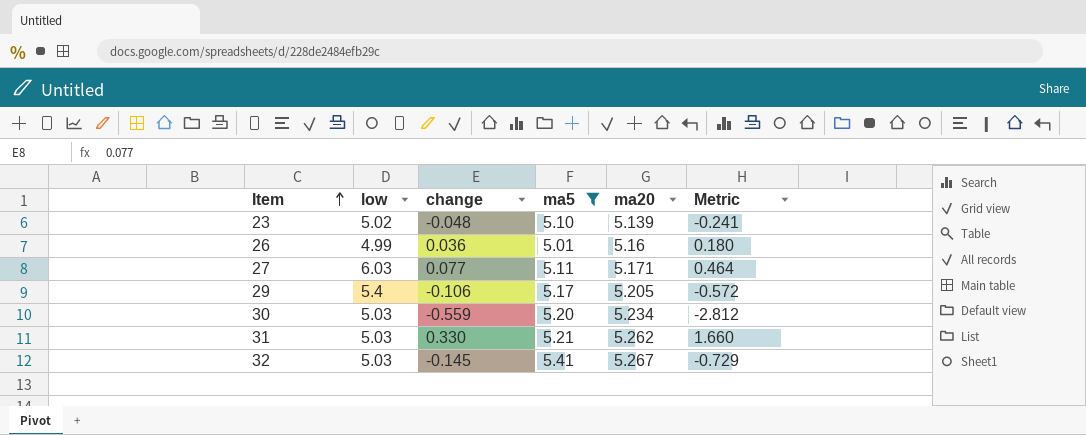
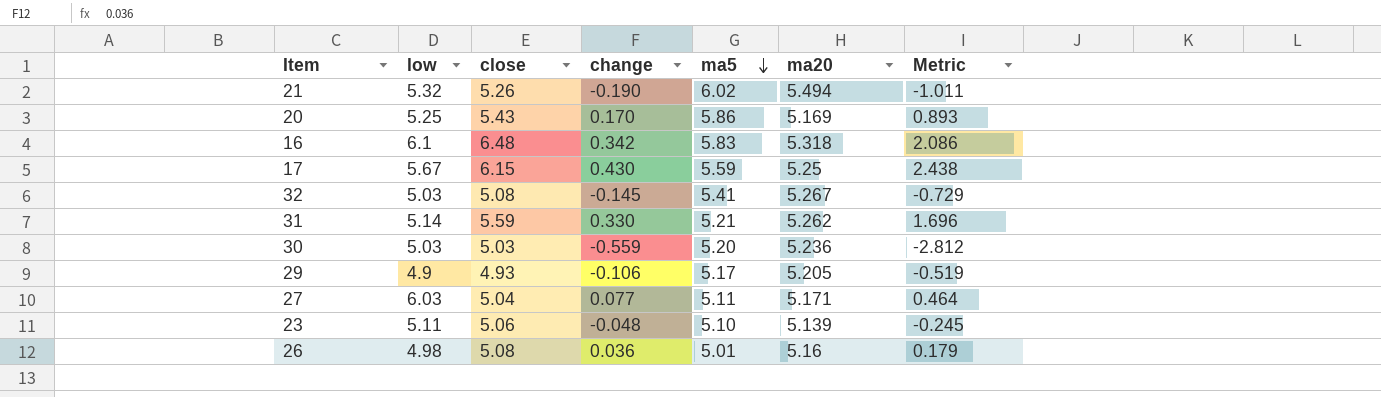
filter: ma5 <= 5.41 -> none
row order: Item ascending -> ma5 descending
column close | position: none -> 3
31 | low: 5.03 -> 5.14
31 | Metric: 1.660 -> 1.696
30 | ma20: 5.234 -> 5.236
29 | low: 5.4 -> 4.9
29 | Metric: -0.572 -> -0.519
23 | low: 5.02 -> 5.11
23 | Metric: -0.241 -> -0.245
26 | low: 4.99 -> 4.98
26 | Metric: 0.180 -> 0.179

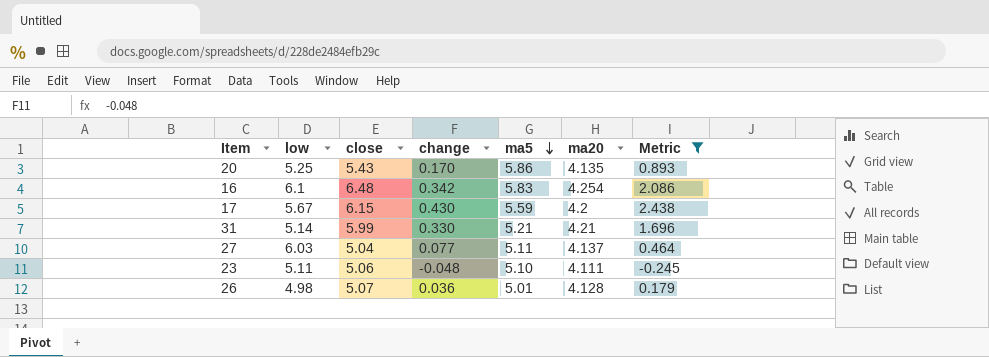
filter: none -> Metric >= -0.245
20 | ma20: 5.169 -> 4.135
16 | ma20: 5.318 -> 4.254
17 | ma20: 5.25 -> 4.2
31 | close: 5.59 -> 5.99
31 | ma20: 5.262 -> 4.21
27 | ma20: 5.171 -> 4.137
23 | ma20: 5.139 -> 4.111
26 | close: 5.08 -> 5.07
26 | ma20: 5.16 -> 4.128

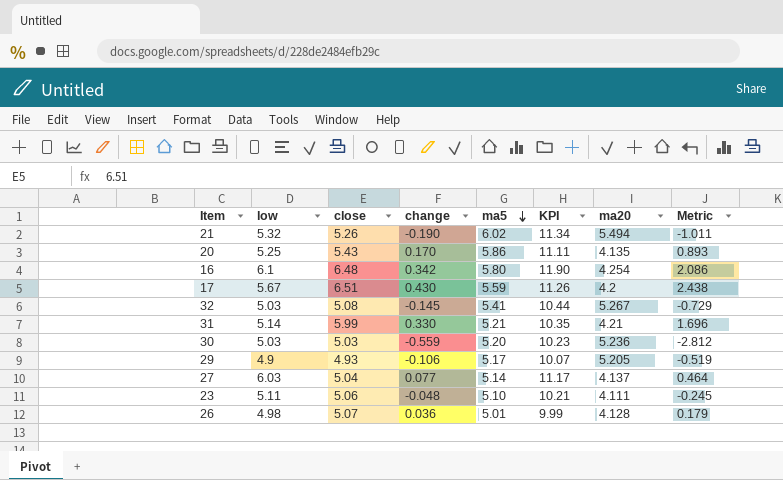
filter: Metric >= -0.245 -> none
column KPI | formula: none -> [low] + [ma5]
16 | ma5: 5.83 -> 5.80
17 | close: 6.15 -> 6.51
27 | ma5: 5.11 -> 5.14

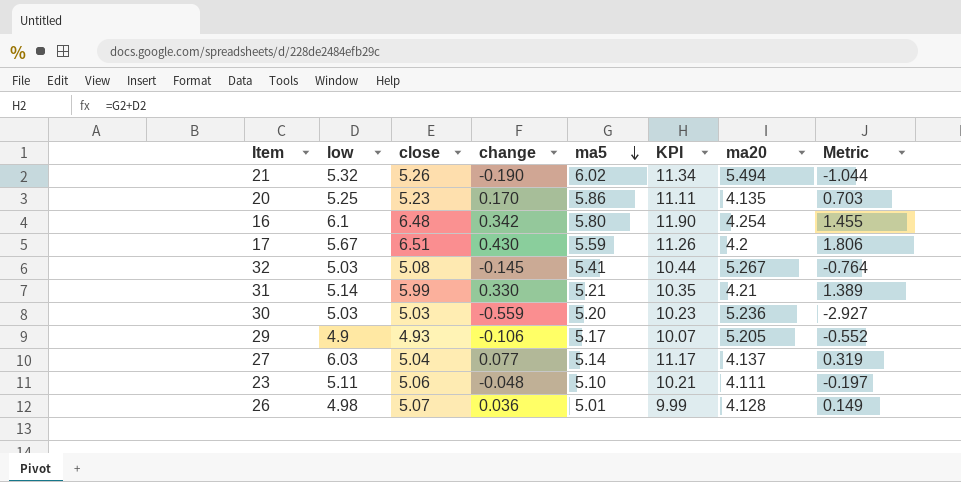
column Metric | formula: [low] * [change] -> [change] * [ma20]
20 | close: 5.43 -> 5.23

